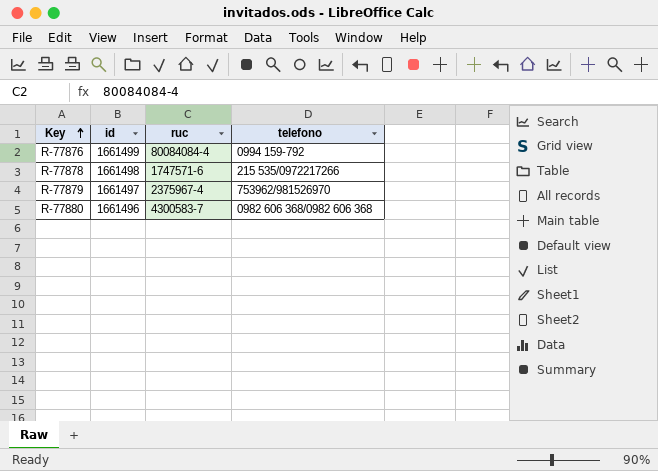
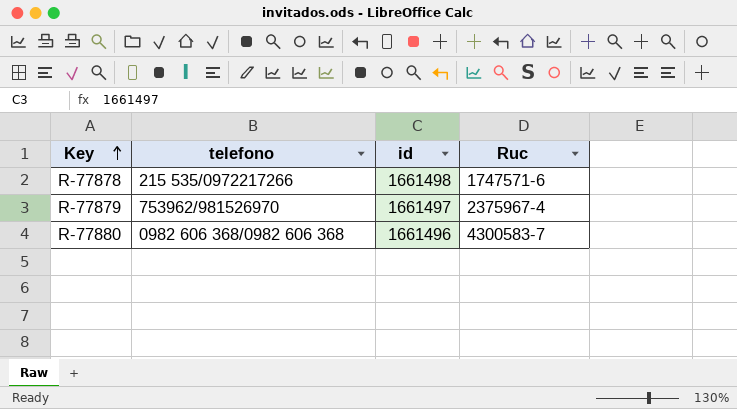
column telefono | position: 4 -> 2
column name: ruc -> Ruc
row R-77876: 1661499 | 80084084-4 | 0994 159-792 -> none

